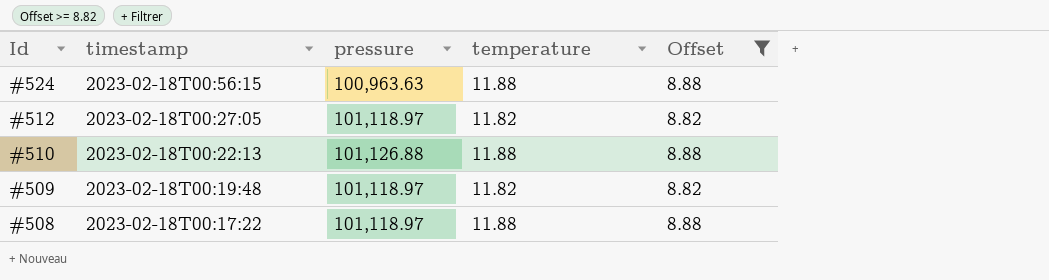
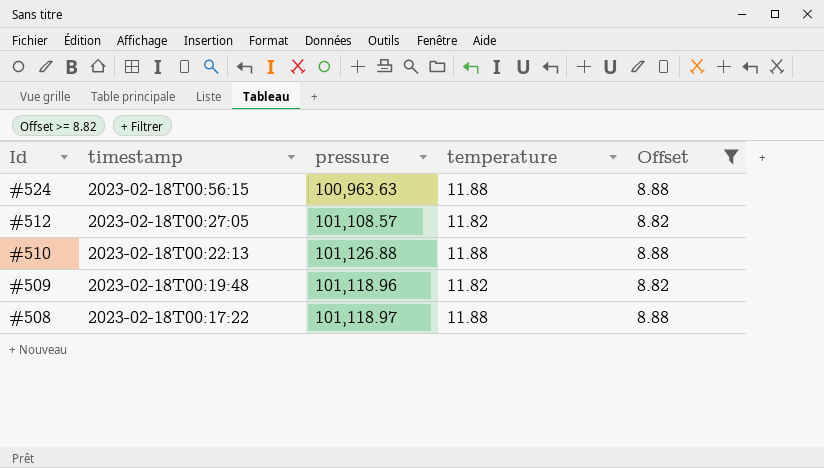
#512 | pressure: 101,118.97 -> 101,108.57
#509 | pressure: 101,118.97 -> 101,118.96

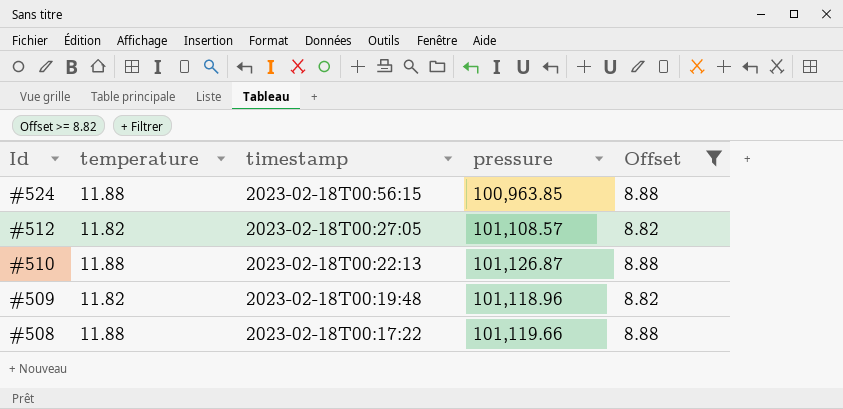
column temperature | position: 4 -> 2
#524 | pressure: 100,963.63 -> 100,963.85
#510 | pressure: 101,126.88 -> 101,126.87
#508 | pressure: 101,118.97 -> 101,119.66

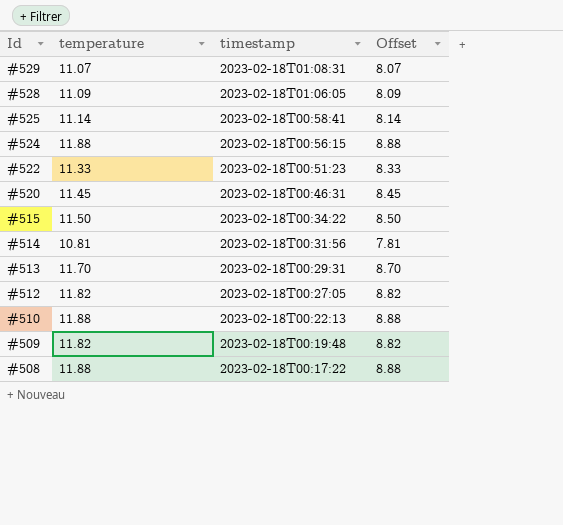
filter: Offset >= 8.82 -> none
column pressure | position: 4 -> none

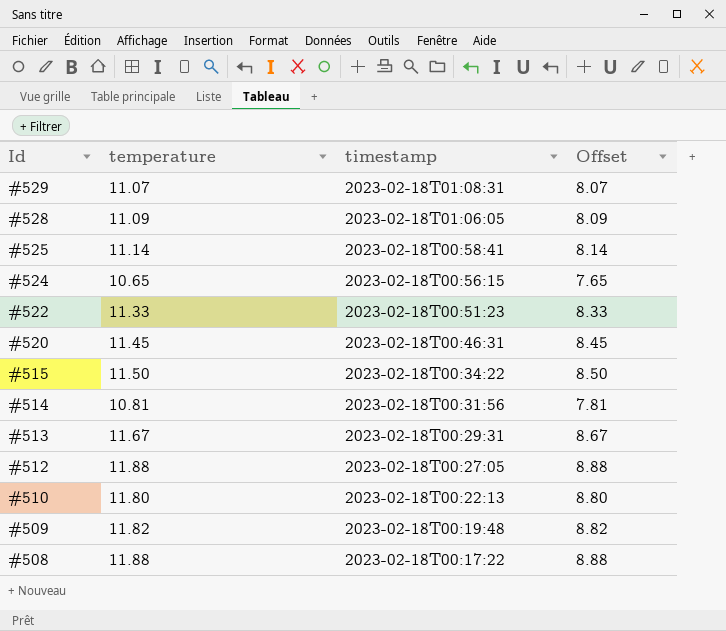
#524 | temperature: 11.88 -> 10.65
#524 | Offset: 8.88 -> 7.65
#513 | temperature: 11.70 -> 11.67
#513 | Offset: 8.70 -> 8.67
#512 | temperature: 11.82 -> 11.88
#512 | Offset: 8.82 -> 8.88
#510 | temperature: 11.88 -> 11.80
#510 | Offset: 8.88 -> 8.80

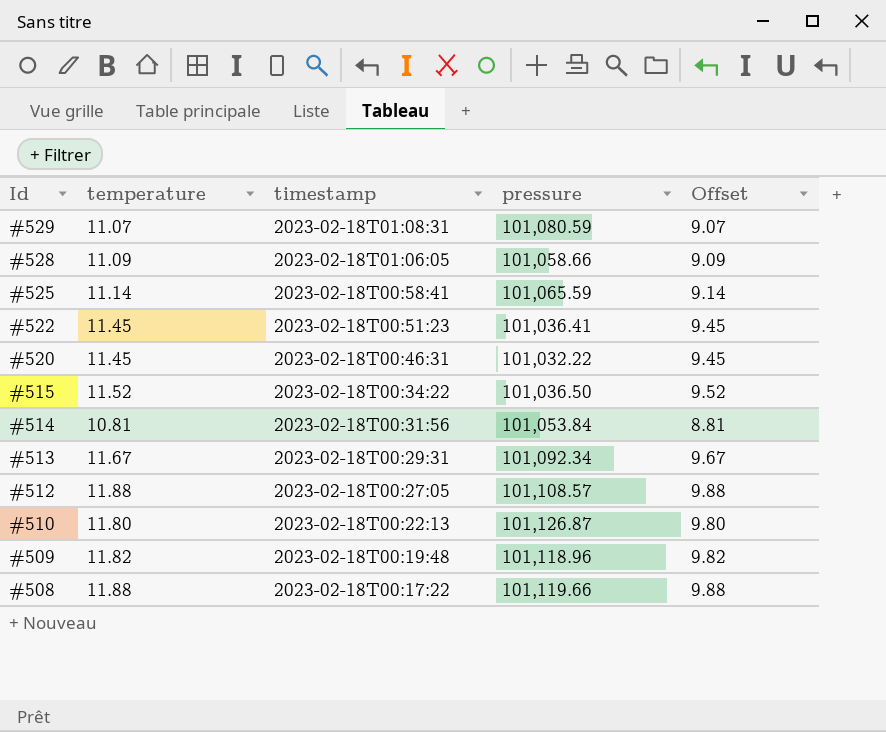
column pressure | position: none -> 4
column Offset | formula: [temperature] - 3 -> [temperature] - 2
row #524: 10.65 | 2023-02-18T00:56:15 | 7.65 -> none
#522 | temperature: 11.33 -> 11.45
#515 | temperature: 11.50 -> 11.52

